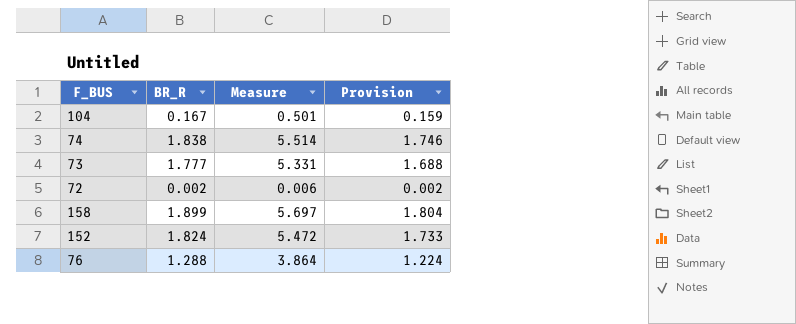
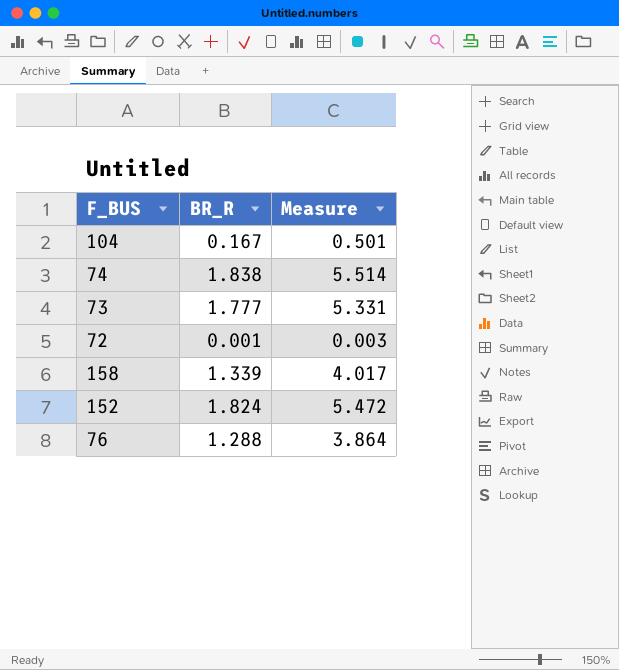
column Provision | formula: [BR_R] * 0.95 -> none
72 | BR_R: 0.002 -> 0.001
72 | Measure: 0.006 -> 0.003
158 | BR_R: 1.899 -> 1.339
158 | Measure: 5.697 -> 4.017

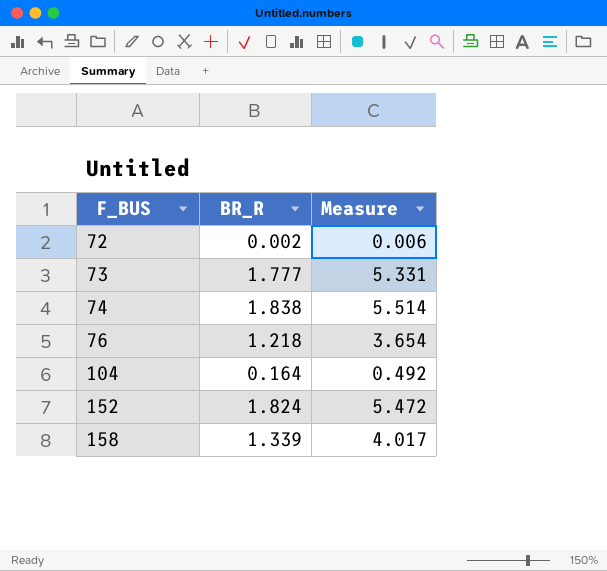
row order: none -> F_BUS ascending
72 | BR_R: 0.001 -> 0.002
72 | Measure: 0.003 -> 0.006
76 | BR_R: 1.288 -> 1.218
76 | Measure: 3.864 -> 3.654
104 | BR_R: 0.167 -> 0.164
104 | Measure: 0.501 -> 0.492

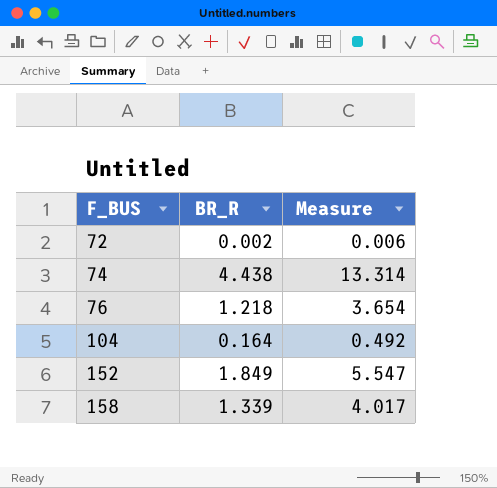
row 73: 1.777 | 5.331 -> none
74 | BR_R: 1.838 -> 4.438
74 | Measure: 5.514 -> 13.314
152 | BR_R: 1.824 -> 1.849
152 | Measure: 5.472 -> 5.547

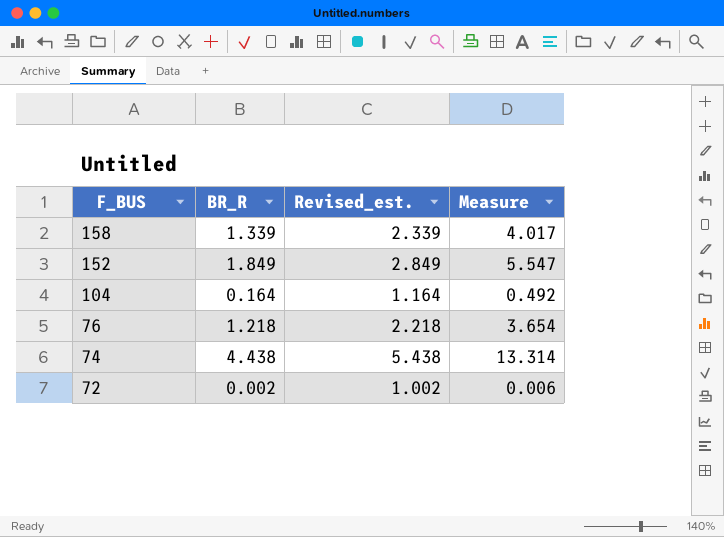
row order: F_BUS ascending -> F_BUS descending
column Revised_est. | formula: none -> [BR_R] + 1

